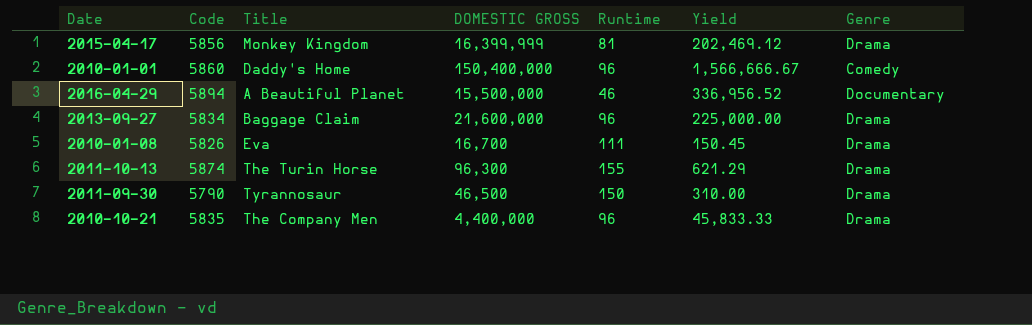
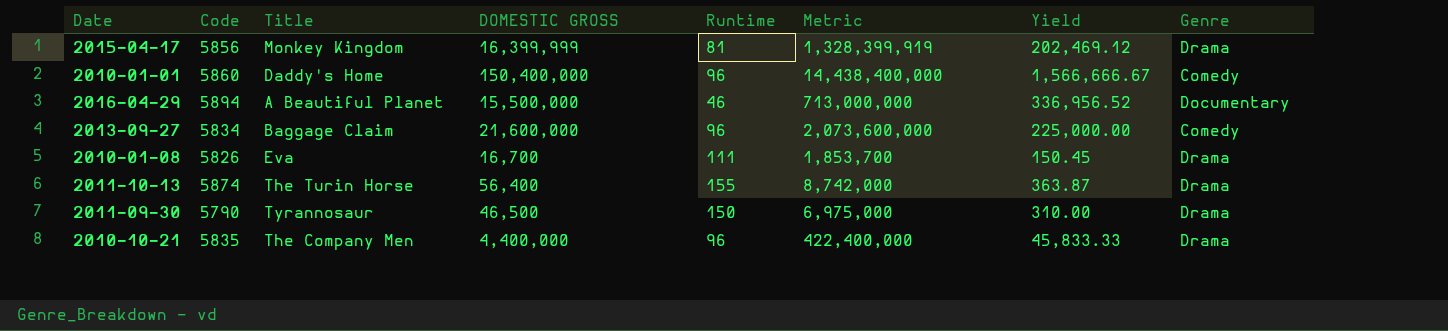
column Metric | formula: none -> [DOMESTIC GROSS] * [Runtime]
2013-09-27 | Genre: Drama -> Comedy
2011-10-13 | DOMESTIC GROSS: 96,300 -> 56,400
2011-10-13 | Yield: 621.29 -> 363.87

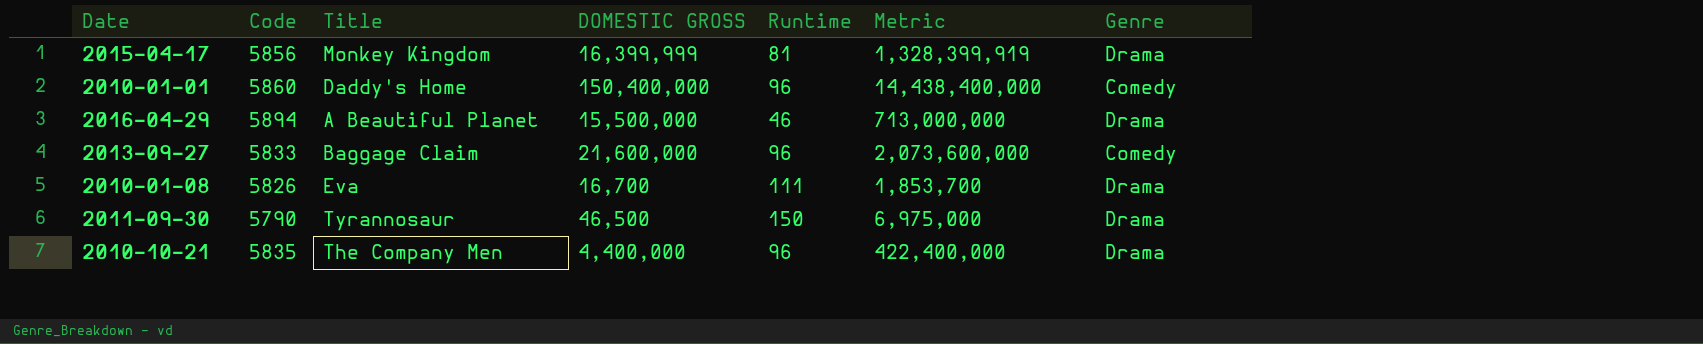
column Yield | formula: [DOMESTIC GROSS] / [Runtime] -> none
row 2011-10-13: 5874 | The Turin Horse | 56,400 | 155 | 8,742,000 | 363.87 | Drama -> none
2016-04-29 | Genre: Documentary -> Drama
2013-09-27 | Code: 5834 -> 5833

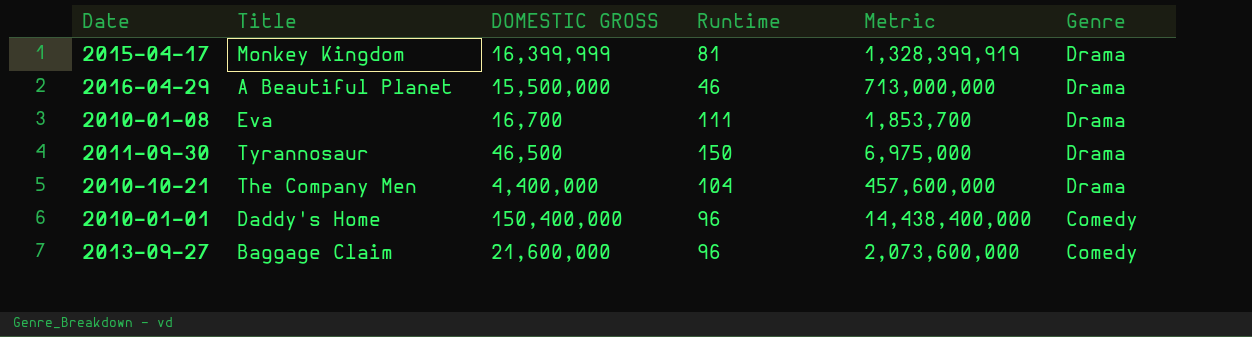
row order: none -> Genre descending
column Code | position: 2 -> none
2010-10-21 | Runtime: 96 -> 104
2010-10-21 | Metric: 422,400,000 -> 457,600,000

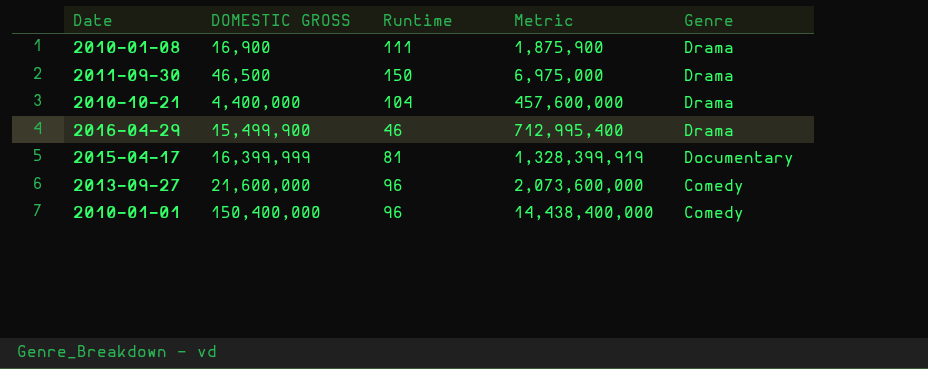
row order: Genre descending -> DOMESTIC GROSS ascending
column Title | position: 2 -> none
2010-01-08 | DOMESTIC GROSS: 16,700 -> 16,900
2010-01-08 | Metric: 1,853,700 -> 1,875,900
2016-04-29 | DOMESTIC GROSS: 15,500,000 -> 15,499,900
2016-04-29 | Metric: 713,000,000 -> 712,995,400
2015-04-17 | Genre: Drama -> Documentary

